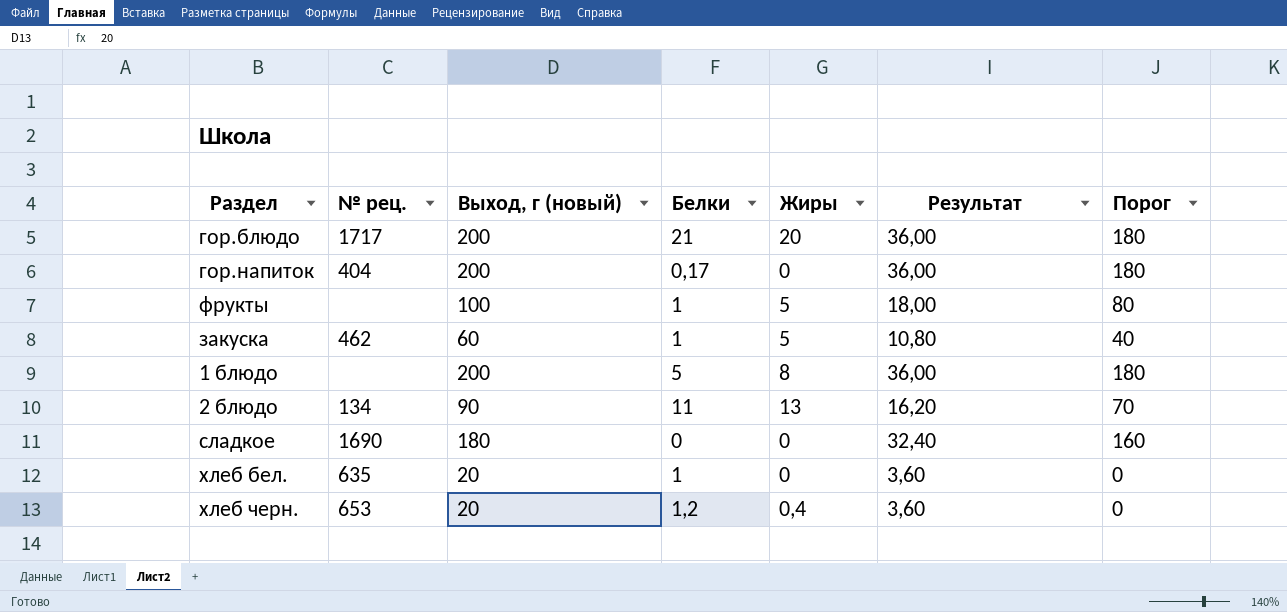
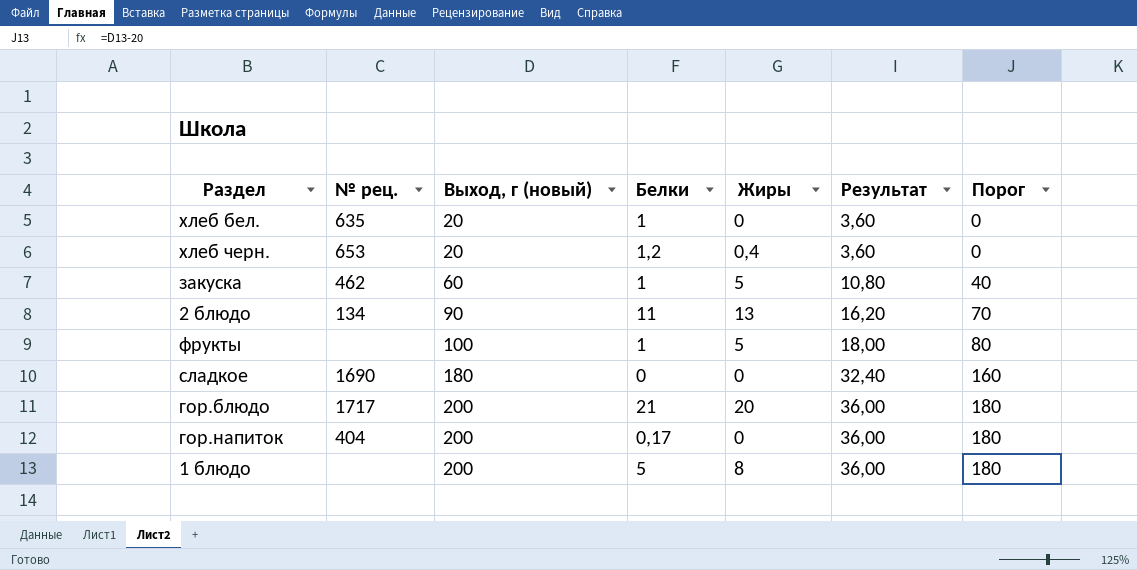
row order: none -> Выход, г (новый) ascending

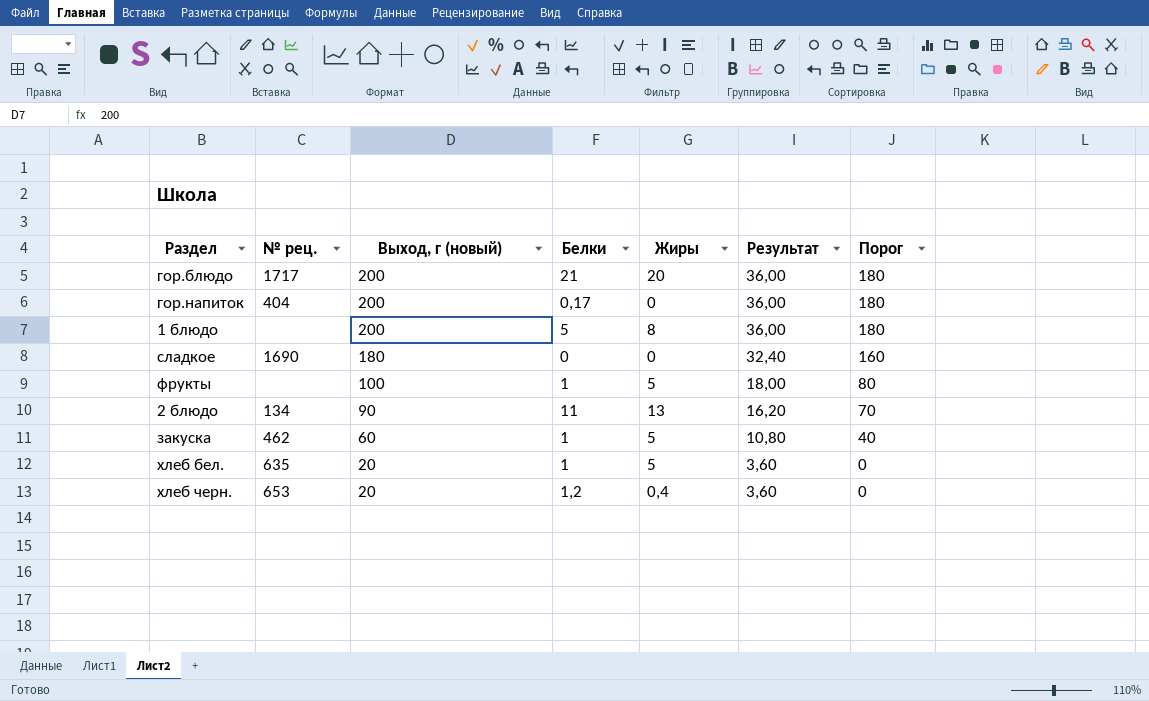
row order: Выход, г (новый) ascending -> Выход, г (новый) descending
хлеб бел. | Жиры: 0 -> 5

